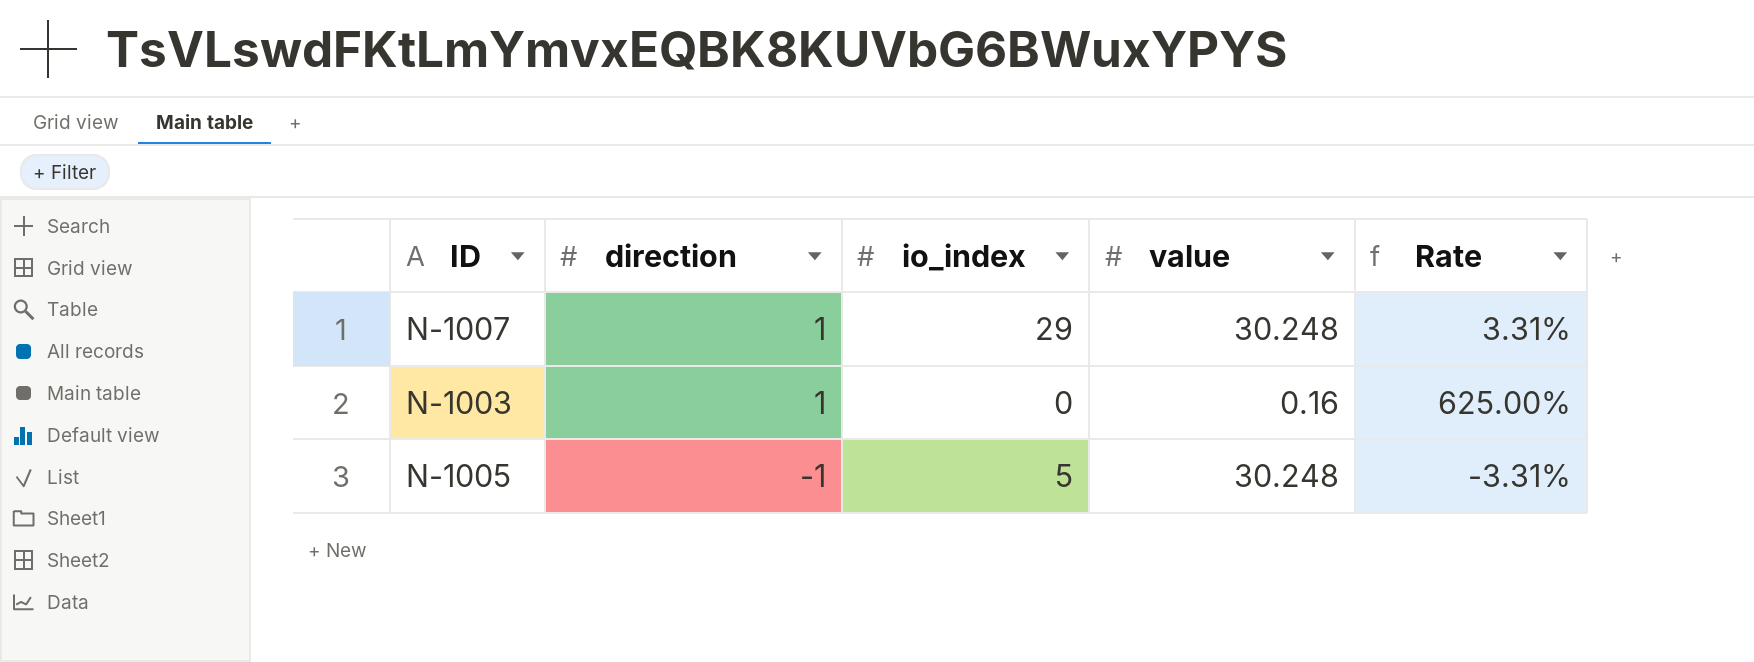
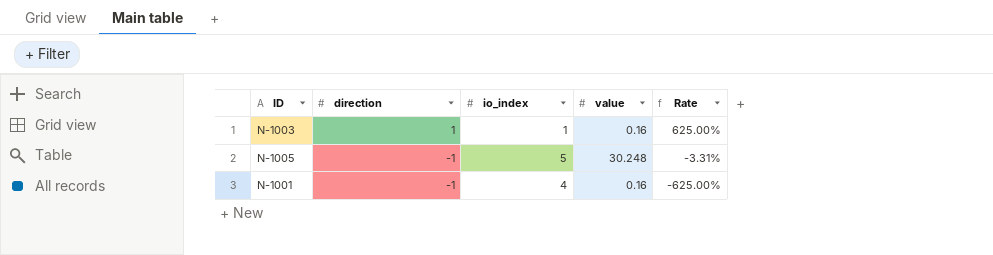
row N-1007: 1 | 29 | 30.248 | 3.31% -> none
N-1003 | io_index: 0 -> 1
row N-1001: none -> -1 | 4 | 0.16 | -625.00%

